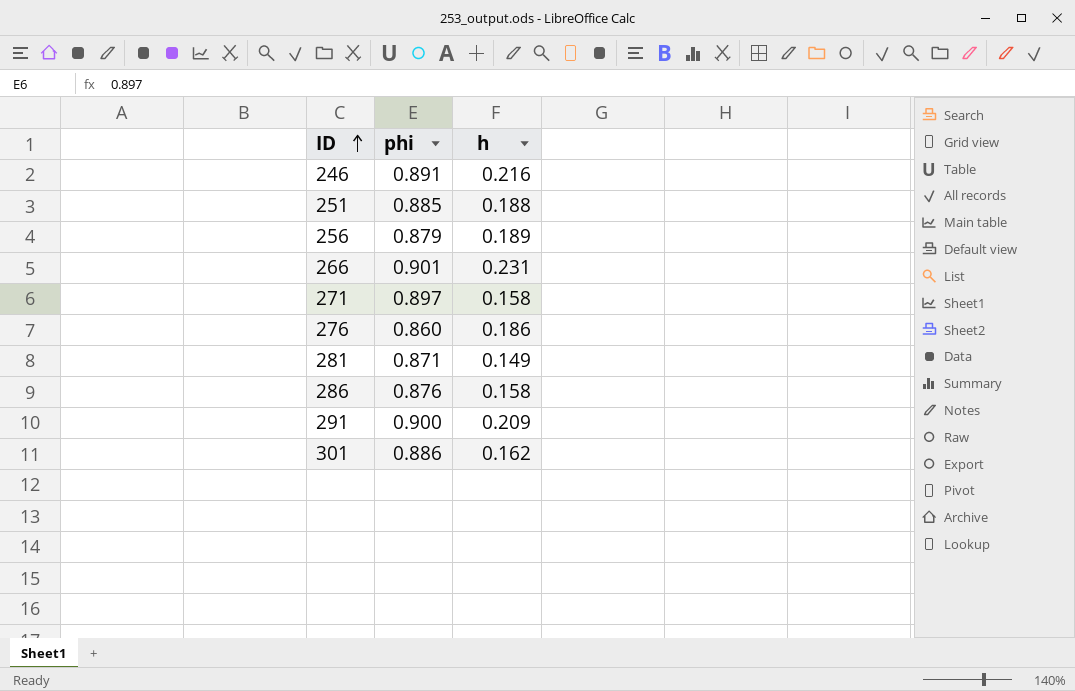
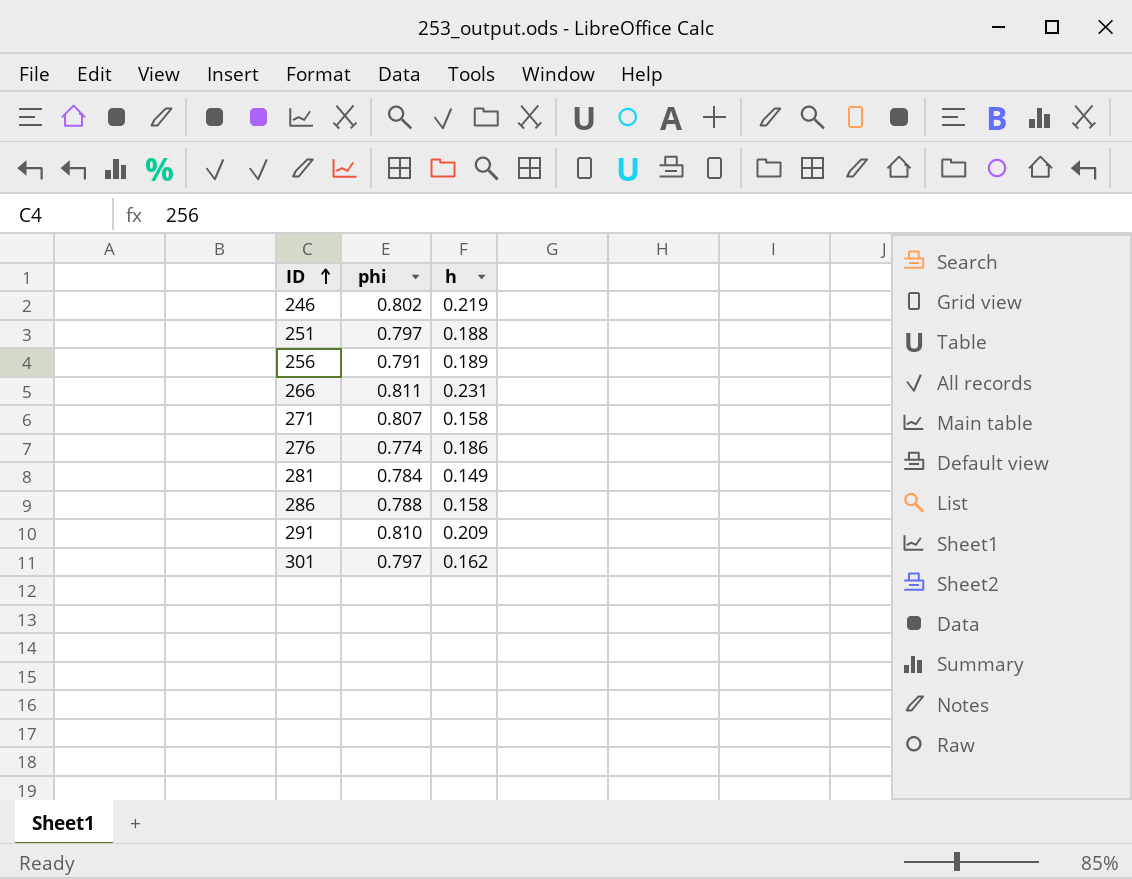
246 | phi: 0.891 -> 0.802
246 | h: 0.216 -> 0.219
251 | phi: 0.885 -> 0.797
256 | phi: 0.879 -> 0.791
266 | phi: 0.901 -> 0.811
271 | phi: 0.897 -> 0.807
276 | phi: 0.860 -> 0.774
281 | phi: 0.871 -> 0.784
286 | phi: 0.876 -> 0.788
291 | phi: 0.900 -> 0.810
301 | phi: 0.886 -> 0.797

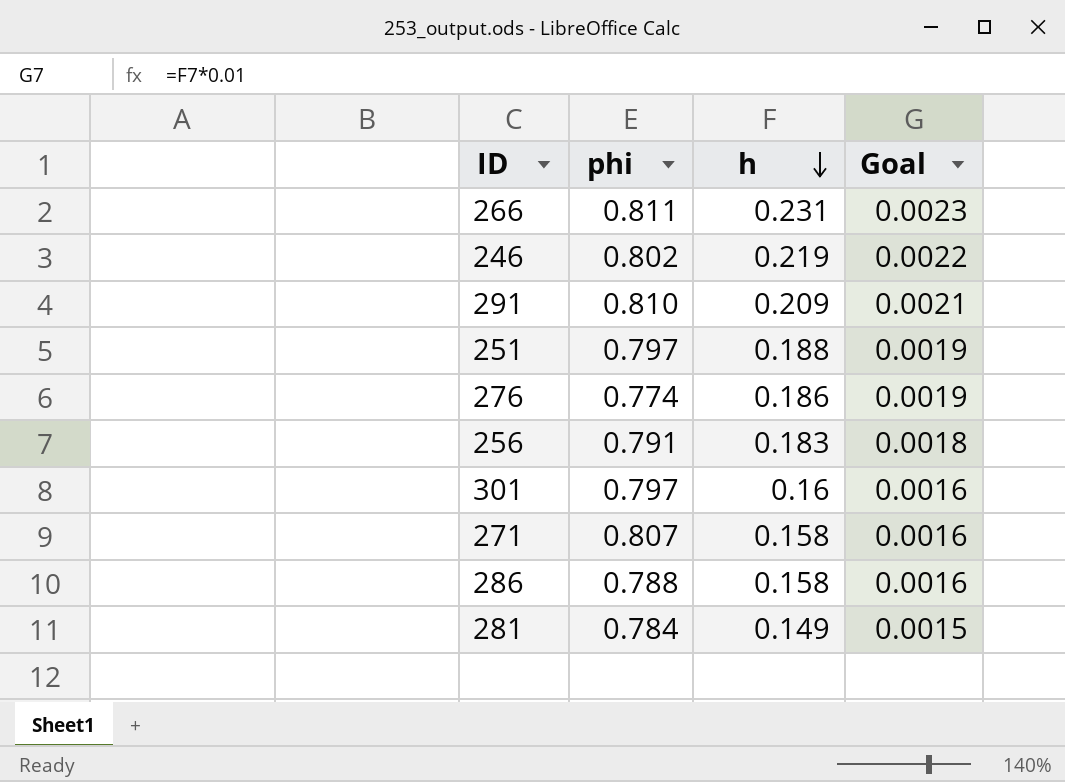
row order: ID ascending -> h descending
column Goal | formula: none -> [h] * 0.01
256 | h: 0.189 -> 0.183
301 | h: 0.162 -> 0.16

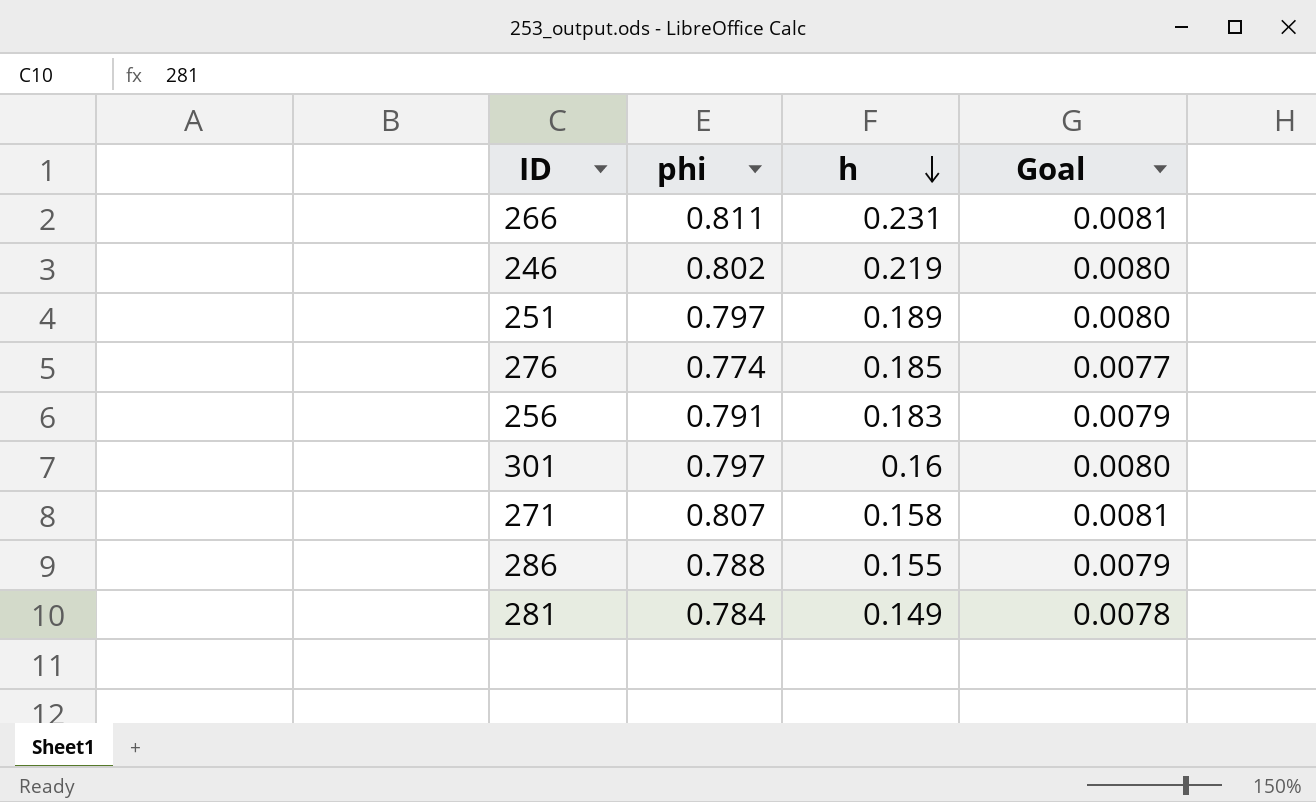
column Goal | formula: [h] * 0.01 -> [phi] * 0.01
row 291: 0.810 | 0.209 | 0.0021 -> none
251 | h: 0.188 -> 0.189
276 | h: 0.186 -> 0.185
286 | h: 0.158 -> 0.155

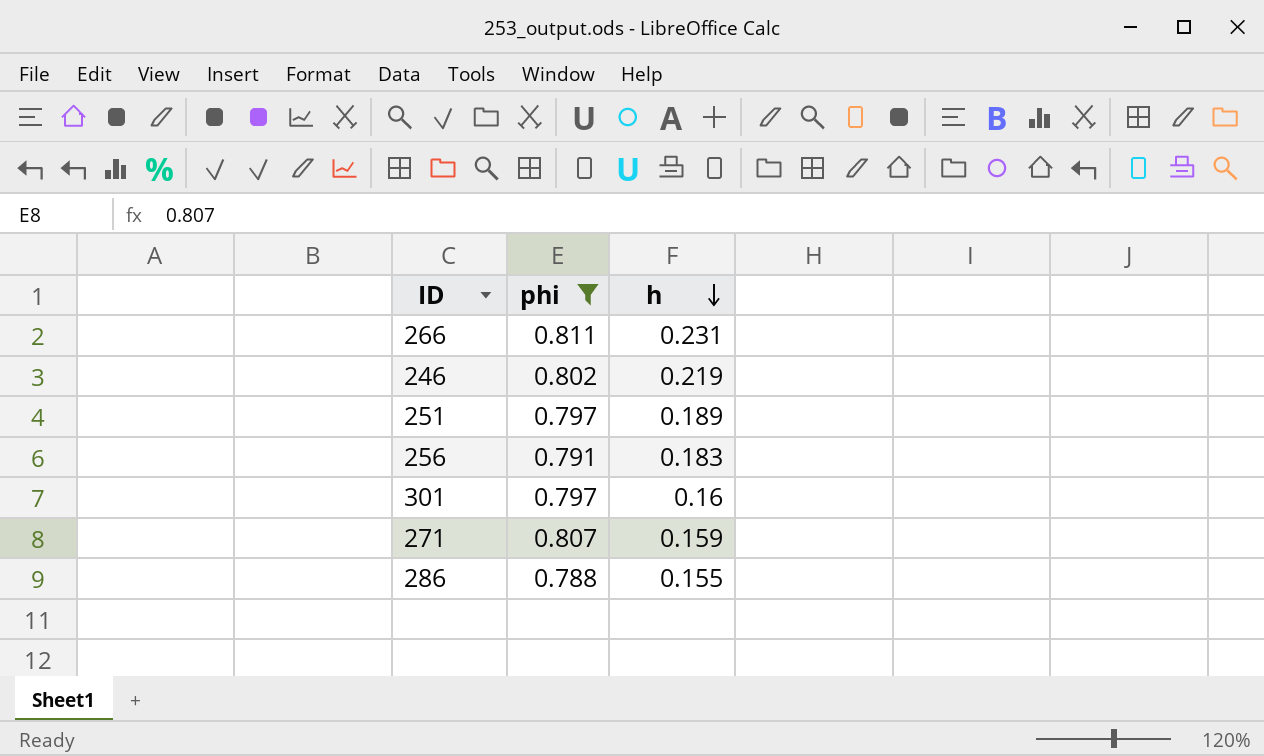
filter: none -> phi >= 0.788
column Goal | formula: [phi] * 0.01 -> none
271 | h: 0.158 -> 0.159

